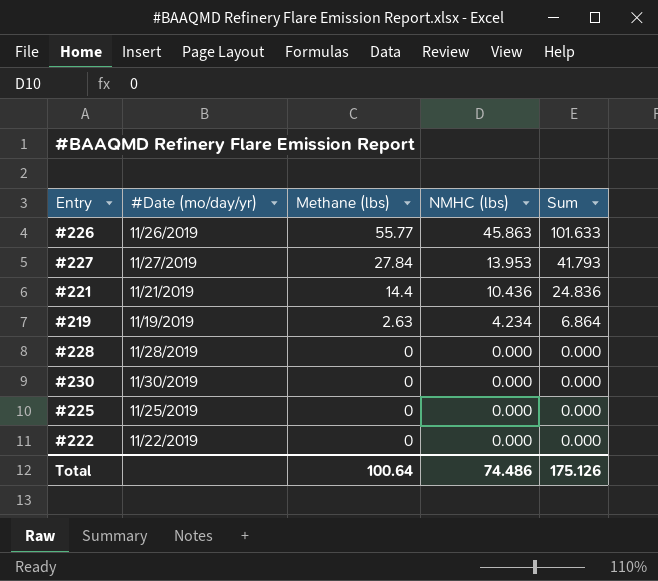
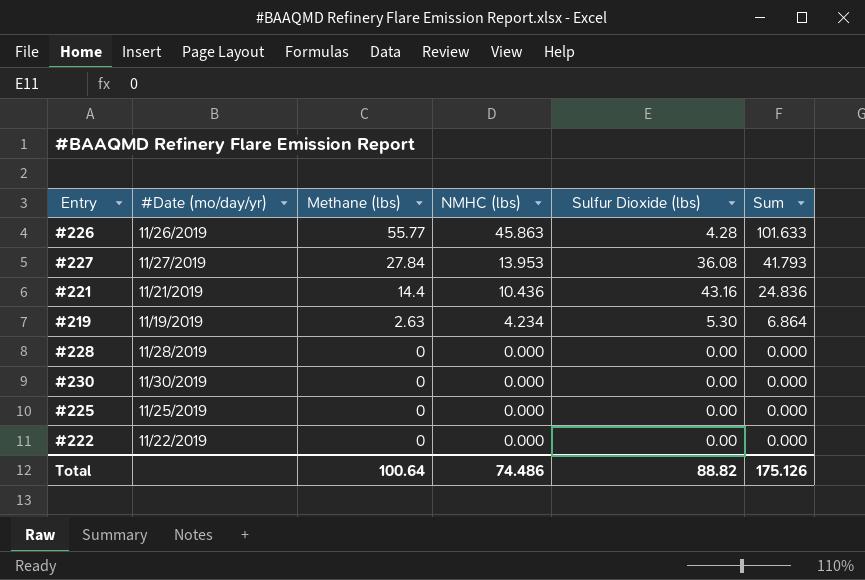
column Sulfur Dioxide (lbs) | position: none -> 5

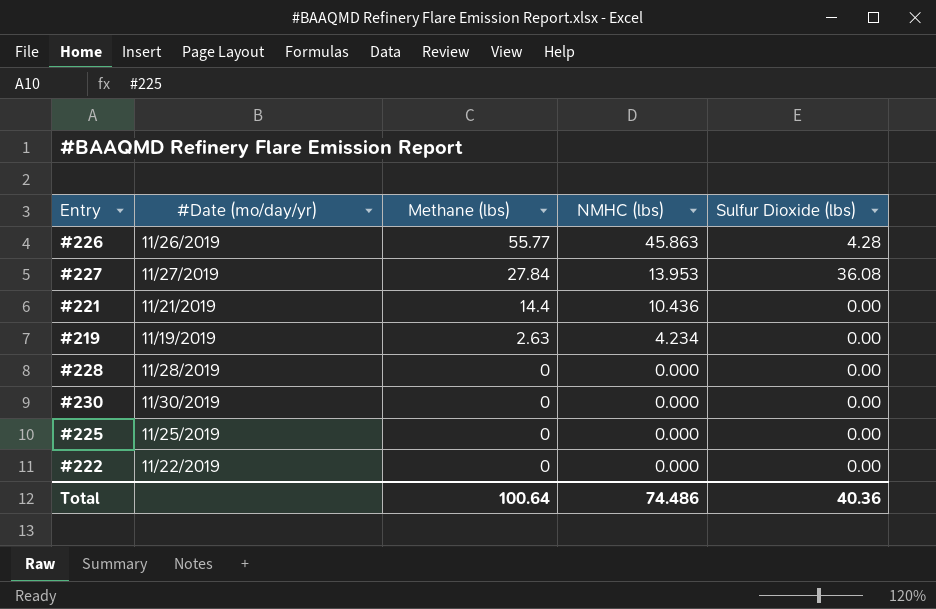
column Sum | formula: [Methane (lbs)] + [NMHC (lbs)] -> none
#221 | Sulfur Dioxide (lbs): 43.16 -> 0.00
#219 | Sulfur Dioxide (lbs): 5.30 -> 0.00
Total | Sulfur Dioxide (lbs): 88.82 -> 40.36

